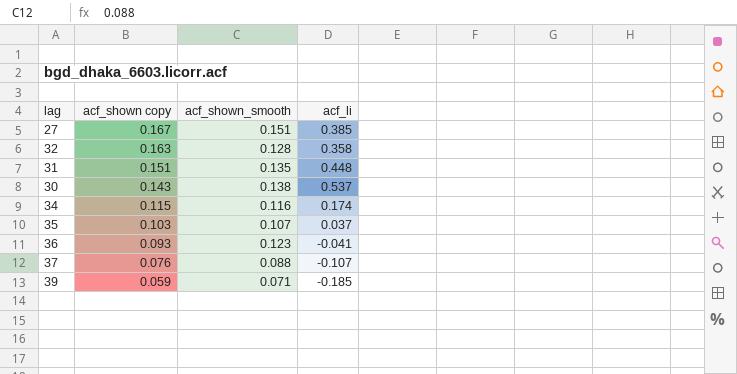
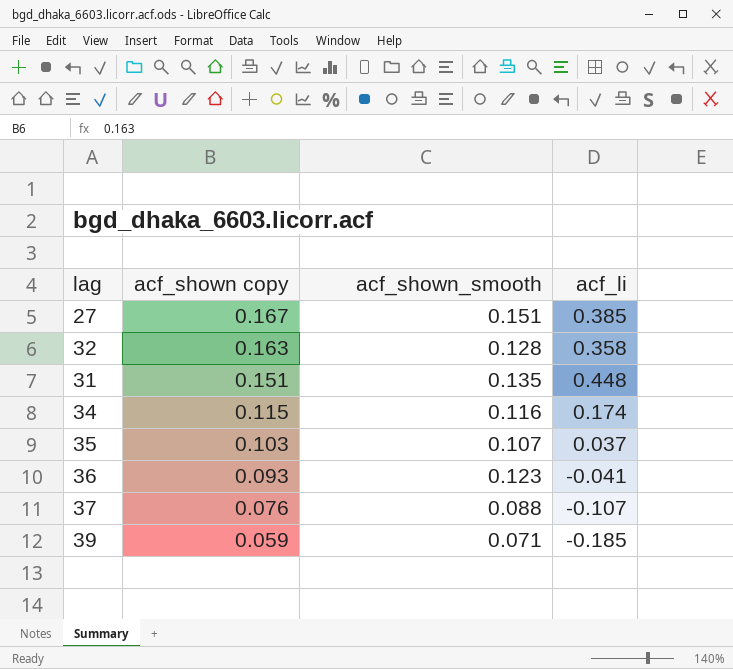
row 30: 0.143 | 0.138 | 0.537 -> none

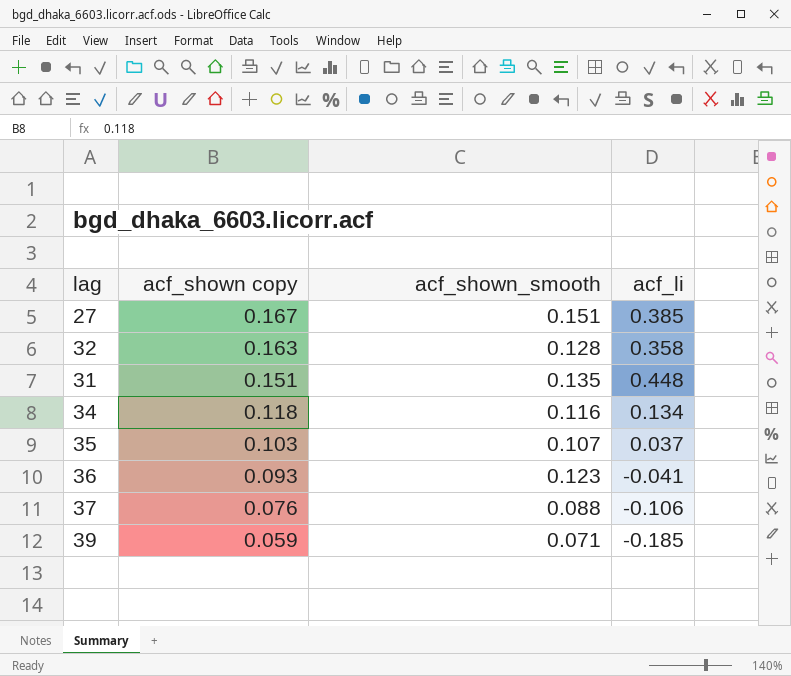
34 | acf_shown copy: 0.115 -> 0.118
34 | acf_li: 0.174 -> 0.134
37 | acf_li: -0.107 -> -0.106

